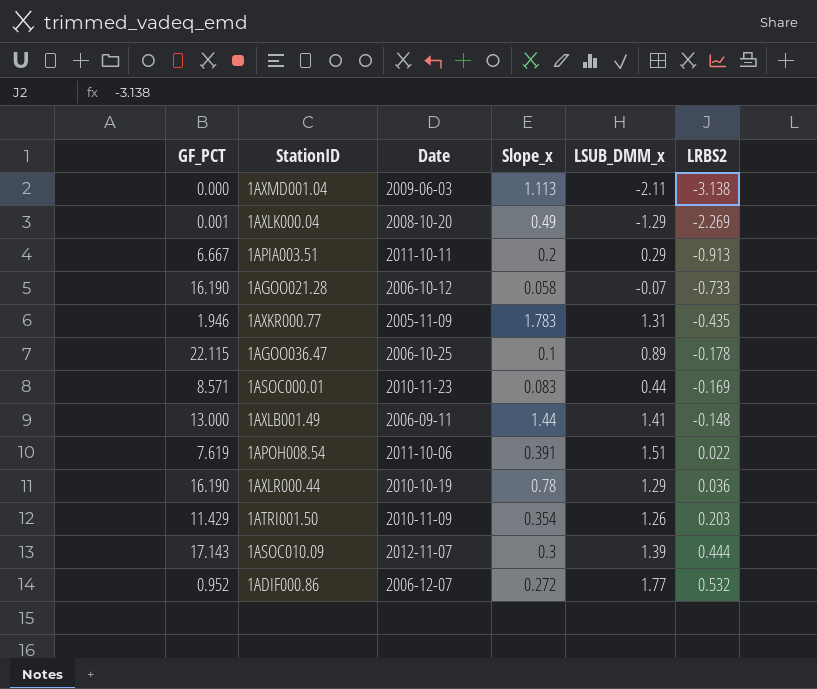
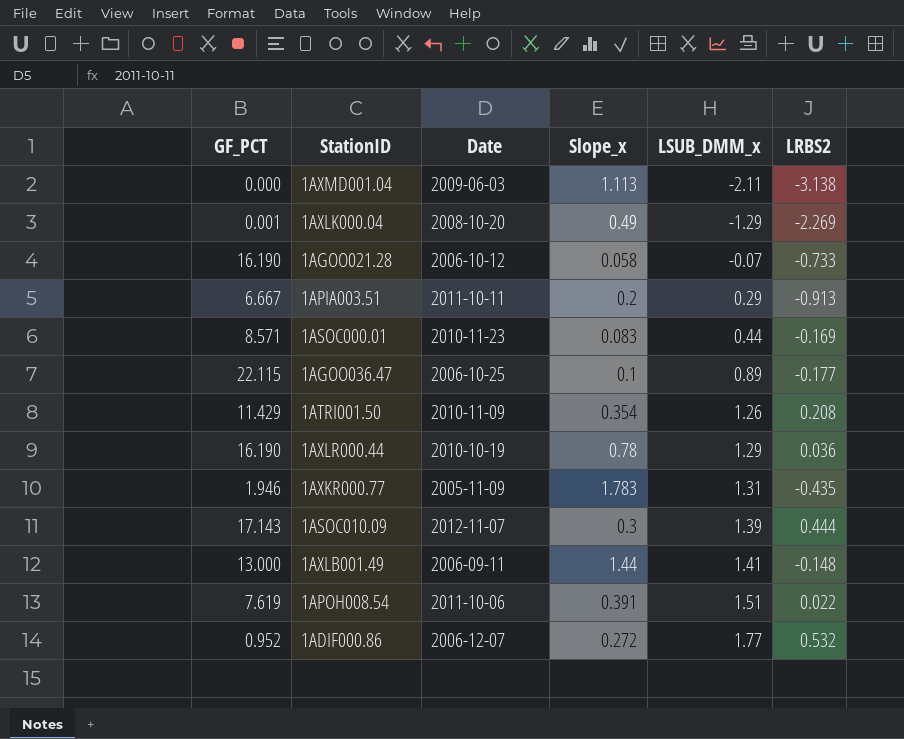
row order: LRBS2 ascending -> LSUB_DMM_x ascending
1AGOO036.47 | LRBS2: -0.178 -> -0.177
1ATRI001.50 | LRBS2: 0.203 -> 0.208

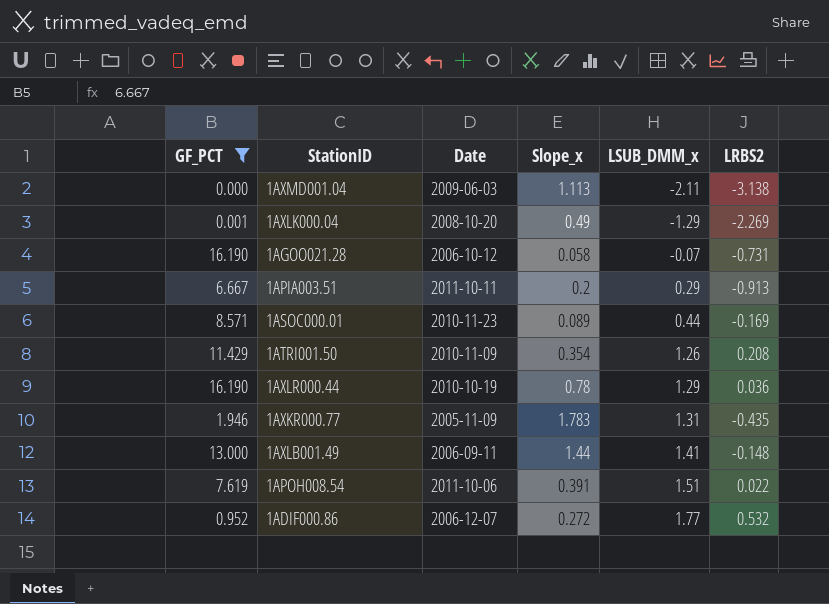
filter: none -> GF_PCT <= 16.190
1AGOO021.28 | LRBS2: -0.733 -> -0.731
1ASOC000.01 | Slope_x: 0.083 -> 0.089

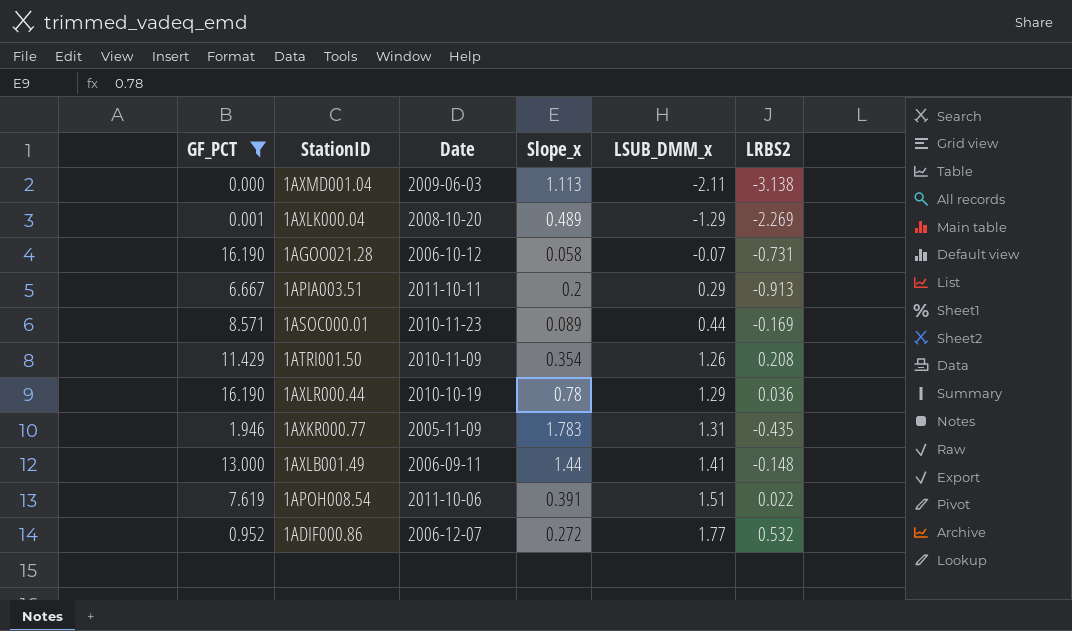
1AXLK000.04 | Slope_x: 0.49 -> 0.489

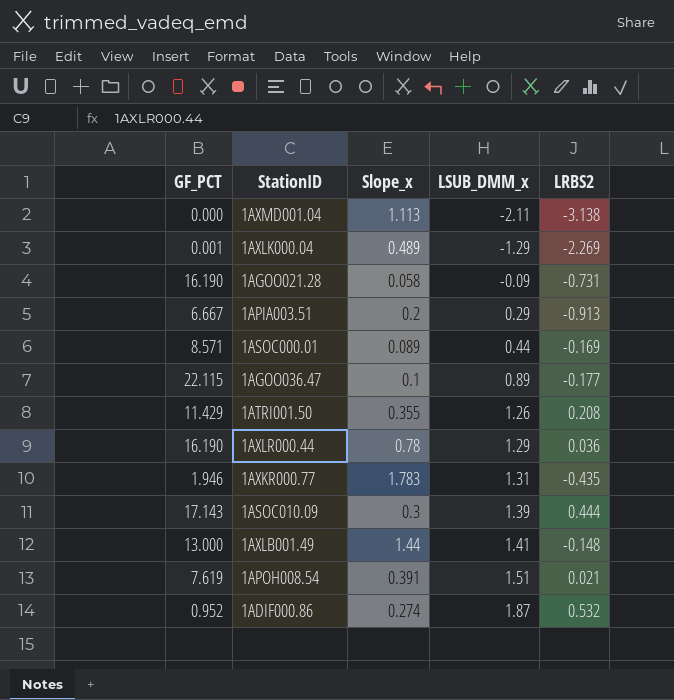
filter: GF_PCT <= 16.190 -> none
column Date | position: 3 -> none
1AGOO021.28 | LSUB_DMM_x: -0.07 -> -0.09
1ATRI001.50 | Slope_x: 0.354 -> 0.355
1APOH008.54 | LRBS2: 0.022 -> 0.021
1ADIF000.86 | Slope_x: 0.272 -> 0.274
1ADIF000.86 | LSUB_DMM_x: 1.77 -> 1.87

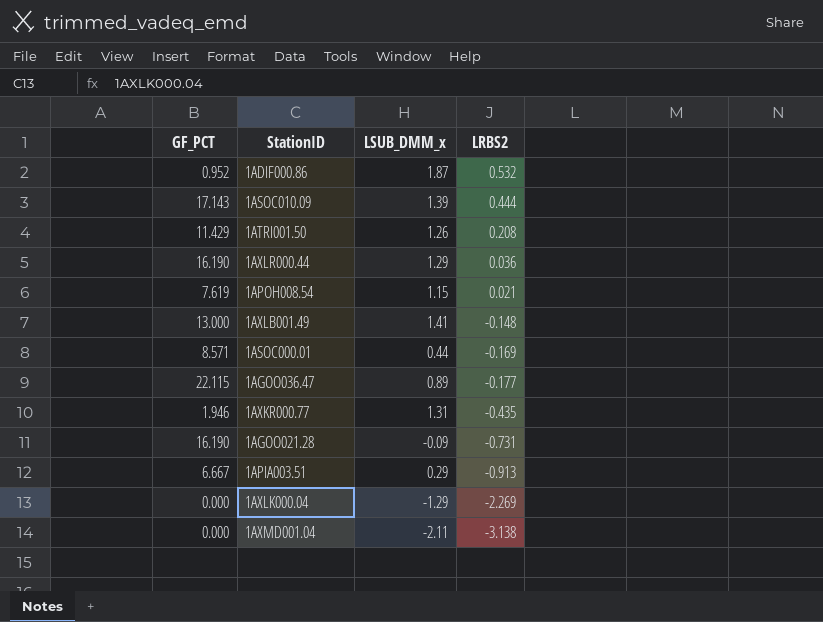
row order: LSUB_DMM_x ascending -> LRBS2 descending
column Slope_x | position: 3 -> none
1APOH008.54 | LSUB_DMM_x: 1.51 -> 1.15
1AXLK000.04 | GF_PCT: 0.001 -> 0.000

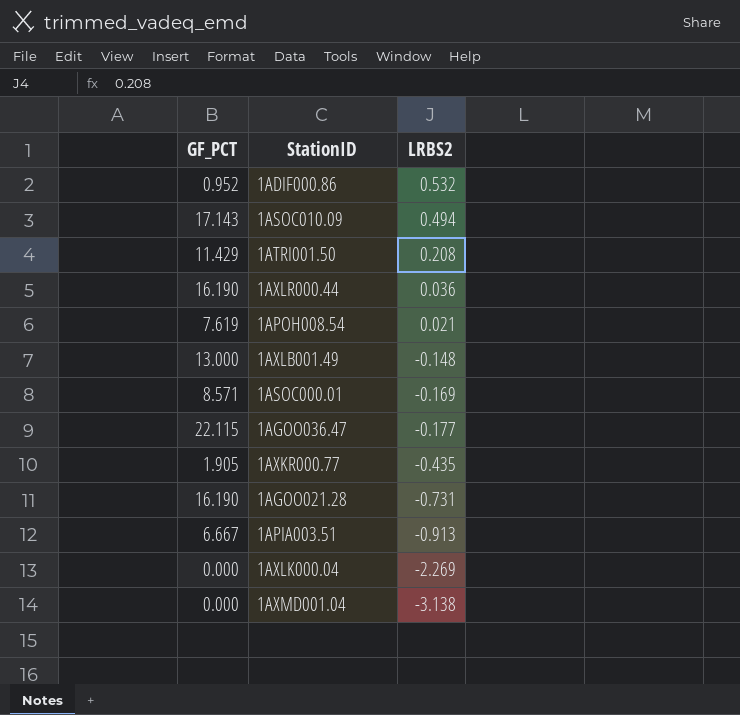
column LSUB_DMM_x | position: 3 -> none
1ASOC010.09 | LRBS2: 0.444 -> 0.494
1AXKR000.77 | GF_PCT: 1.946 -> 1.905

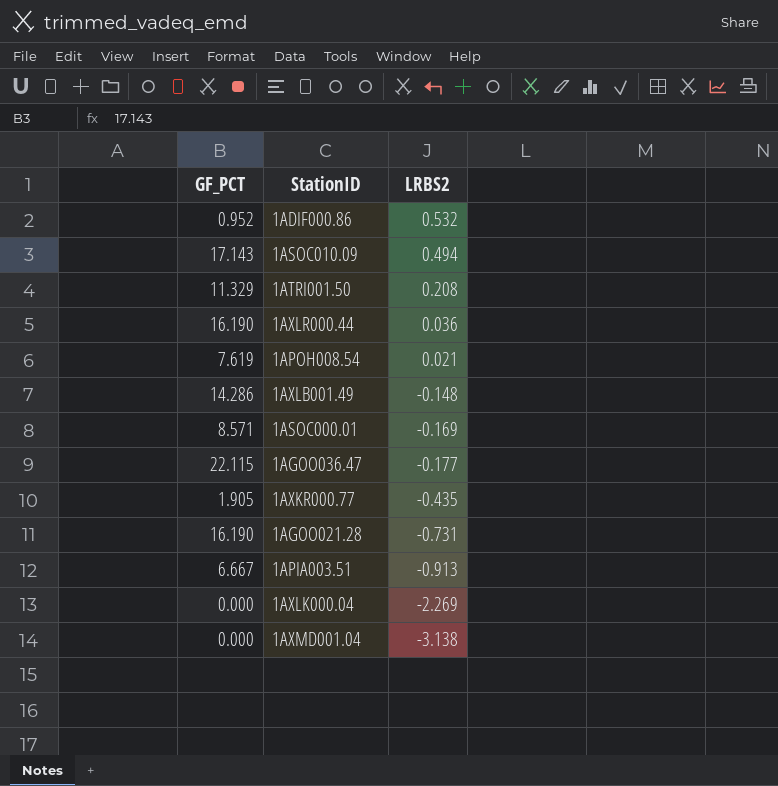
1ATRI001.50 | GF_PCT: 11.429 -> 11.329
1AXLB001.49 | GF_PCT: 13.000 -> 14.286

